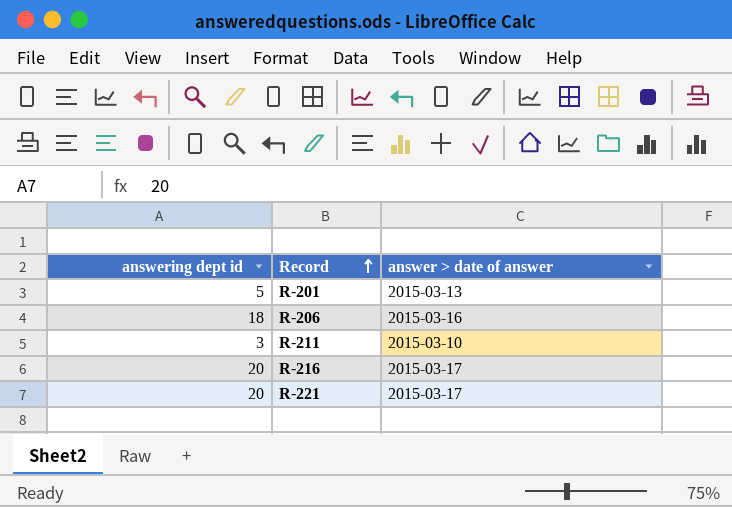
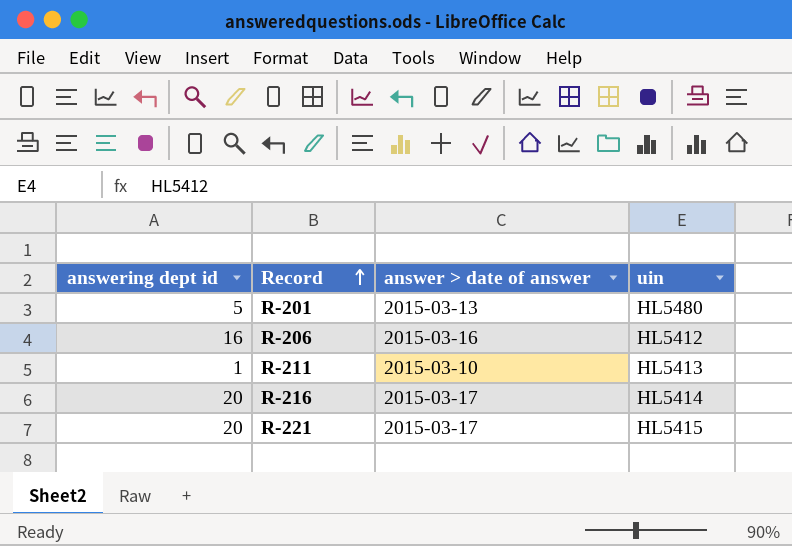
column uin | position: none -> 4
R-206 | answering dept id: 18 -> 16
R-211 | answering dept id: 3 -> 1

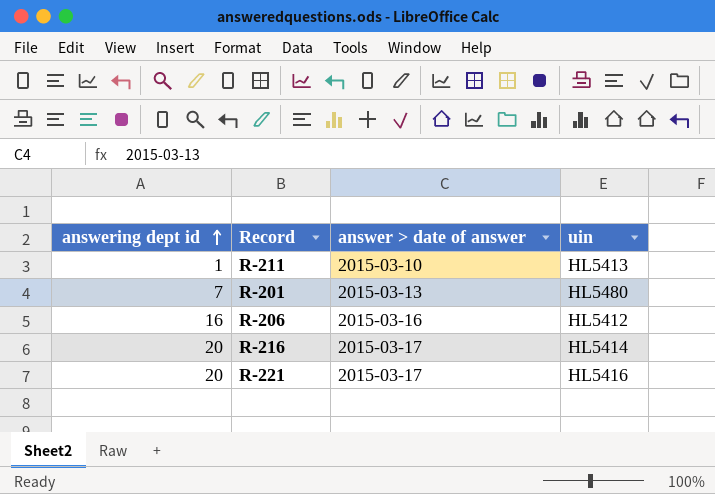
row order: Record ascending -> answering dept id ascending
R-201 | answering dept id: 5 -> 7
R-221 | uin: HL5415 -> HL5416

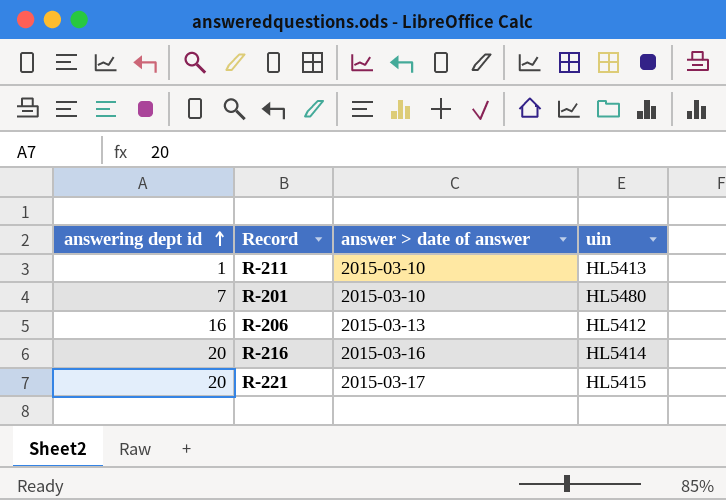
R-201 | answer > date of answer: 2015-03-13 -> 2015-03-10
R-206 | answer > date of answer: 2015-03-16 -> 2015-03-13
R-216 | answer > date of answer: 2015-03-17 -> 2015-03-16
R-221 | uin: HL5416 -> HL5415

